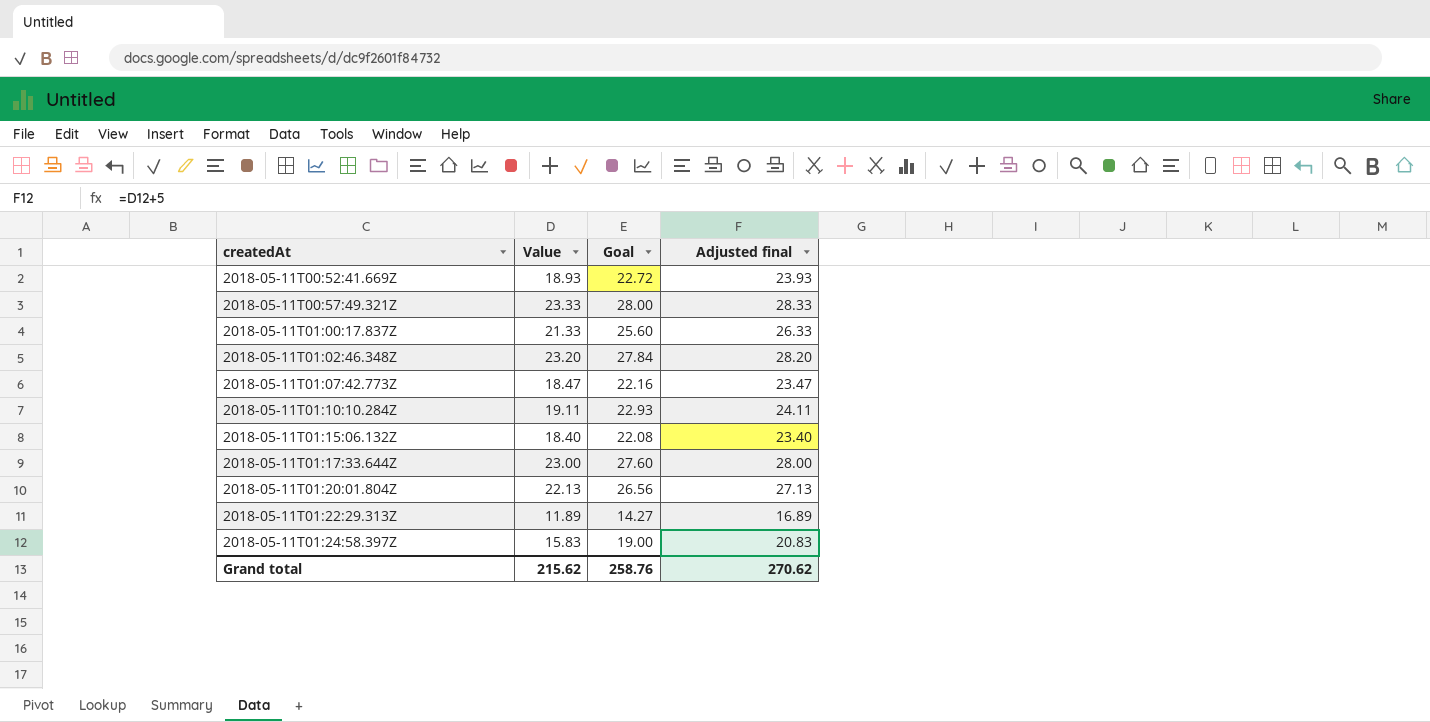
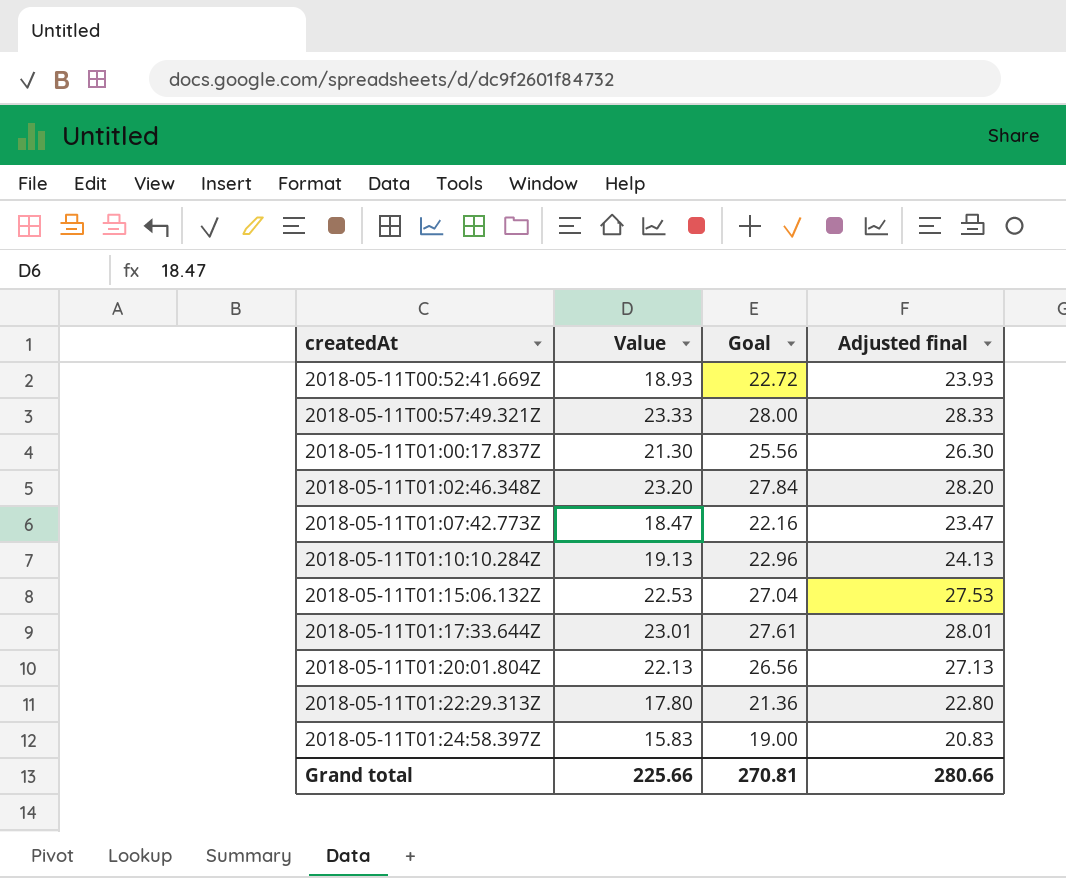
2018-05-11T01:00:17.837Z | Value: 21.33 -> 21.30
2018-05-11T01:00:17.837Z | Goal: 25.60 -> 25.56
2018-05-11T01:00:17.837Z | Adjusted final: 26.33 -> 26.30
2018-05-11T01:10:10.284Z | Value: 19.11 -> 19.13
2018-05-11T01:10:10.284Z | Goal: 22.93 -> 22.96
2018-05-11T01:10:10.284Z | Adjusted final: 24.11 -> 24.13
2018-05-11T01:15:06.132Z | Value: 18.40 -> 22.53
2018-05-11T01:15:06.132Z | Goal: 22.08 -> 27.04
2018-05-11T01:15:06.132Z | Adjusted final: 23.40 -> 27.53
2018-05-11T01:17:33.644Z | Value: 23.00 -> 23.01
2018-05-11T01:17:33.644Z | Goal: 27.60 -> 27.61
2018-05-11T01:17:33.644Z | Adjusted final: 28.00 -> 28.01
2018-05-11T01:22:29.313Z | Value: 11.89 -> 17.80
2018-05-11T01:22:29.313Z | Goal: 14.27 -> 21.36
2018-05-11T01:22:29.313Z | Adjusted final: 16.89 -> 22.80
Grand total | Value: 215.62 -> 225.66
Grand total | Goal: 258.76 -> 270.81
Grand total | Adjusted final: 270.62 -> 280.66

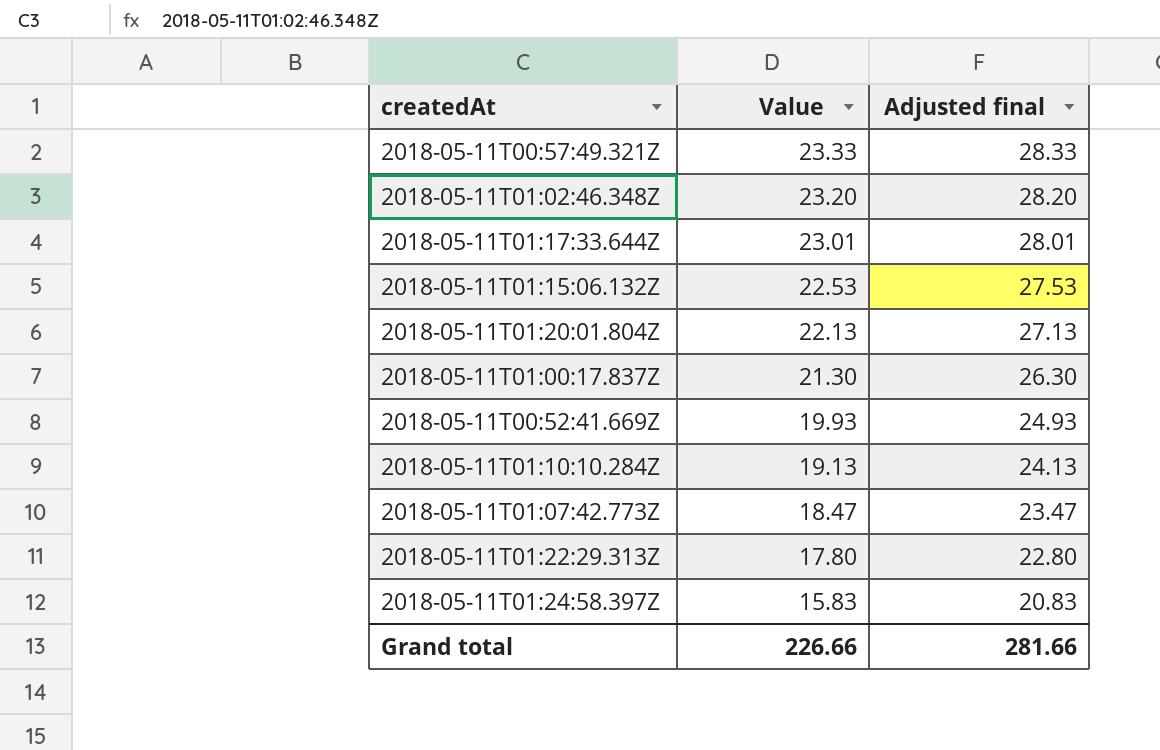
row order: createdAt ascending -> Value descending
column Goal | formula: [Value] * 1.2 -> none
2018-05-11T00:52:41.669Z | Value: 18.93 -> 19.93
2018-05-11T00:52:41.669Z | Adjusted final: 23.93 -> 24.93
Grand total | Value: 225.66 -> 226.66
Grand total | Adjusted final: 280.66 -> 281.66

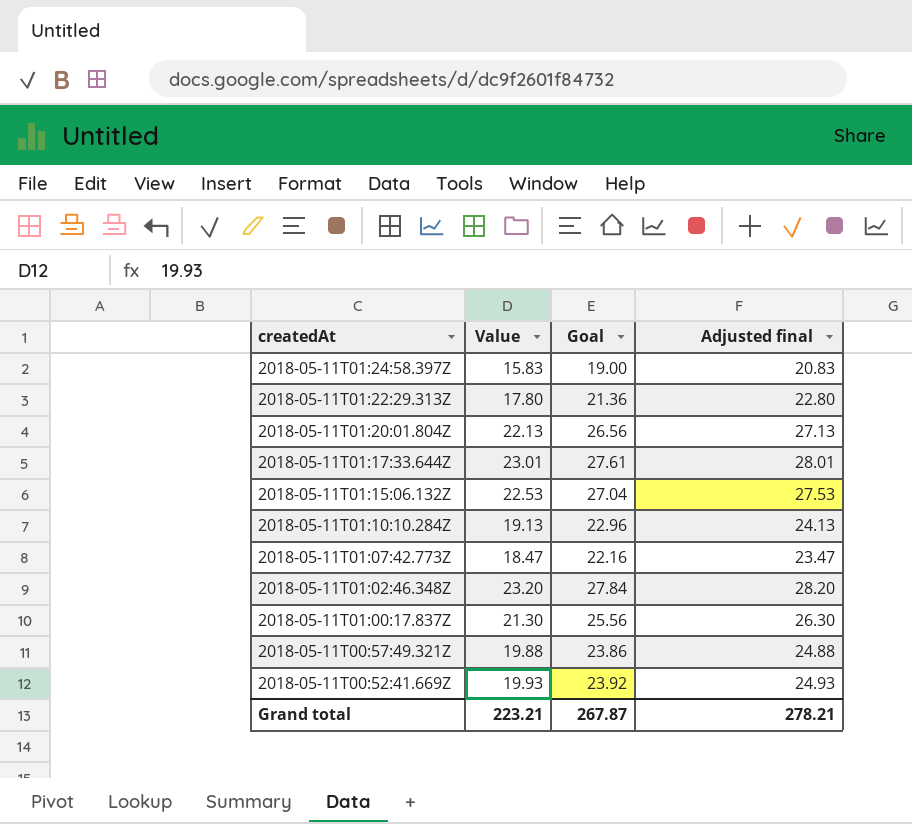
row order: Value descending -> createdAt descending
column Goal | formula: none -> [Value] * 1.2
2018-05-11T00:57:49.321Z | Value: 23.33 -> 19.88
2018-05-11T00:57:49.321Z | Adjusted final: 28.33 -> 24.88
Grand total | Value: 226.66 -> 223.21
Grand total | Adjusted final: 281.66 -> 278.21

